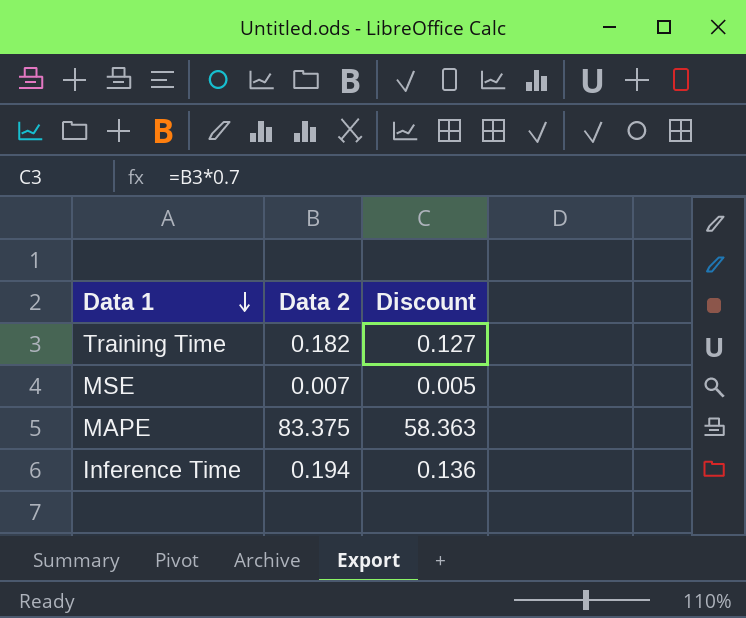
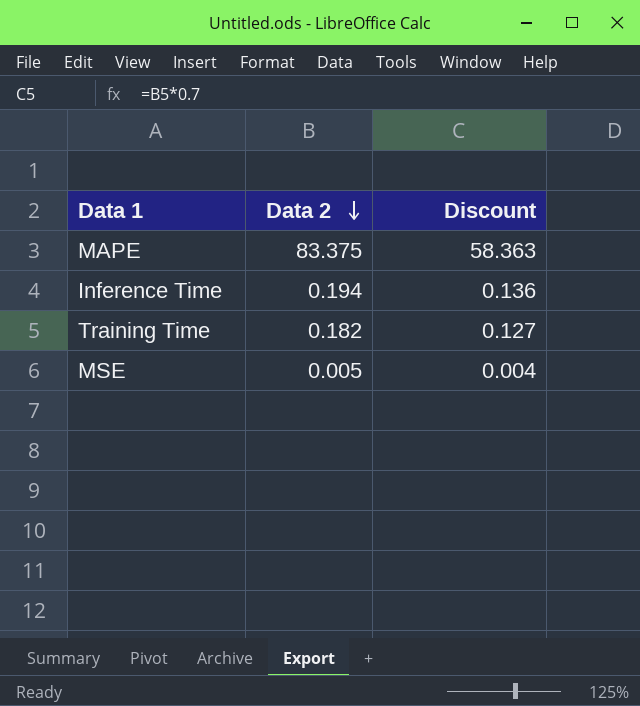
row order: Data 1 descending -> Data 2 descending
MSE | Data 2: 0.007 -> 0.005
MSE | Discount: 0.005 -> 0.004

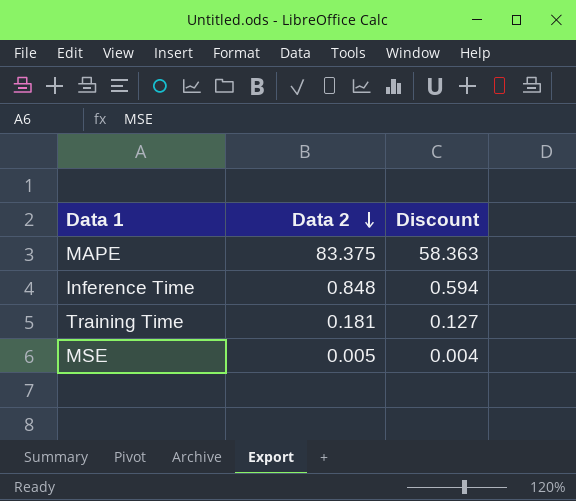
Inference Time | Data 2: 0.194 -> 0.848
Inference Time | Discount: 0.136 -> 0.594
Training Time | Data 2: 0.182 -> 0.181

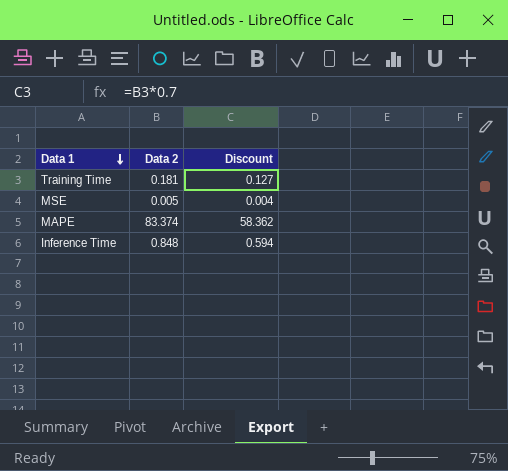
row order: Data 2 descending -> Data 1 descending
MAPE | Data 2: 83.375 -> 83.374
MAPE | Discount: 58.363 -> 58.362

